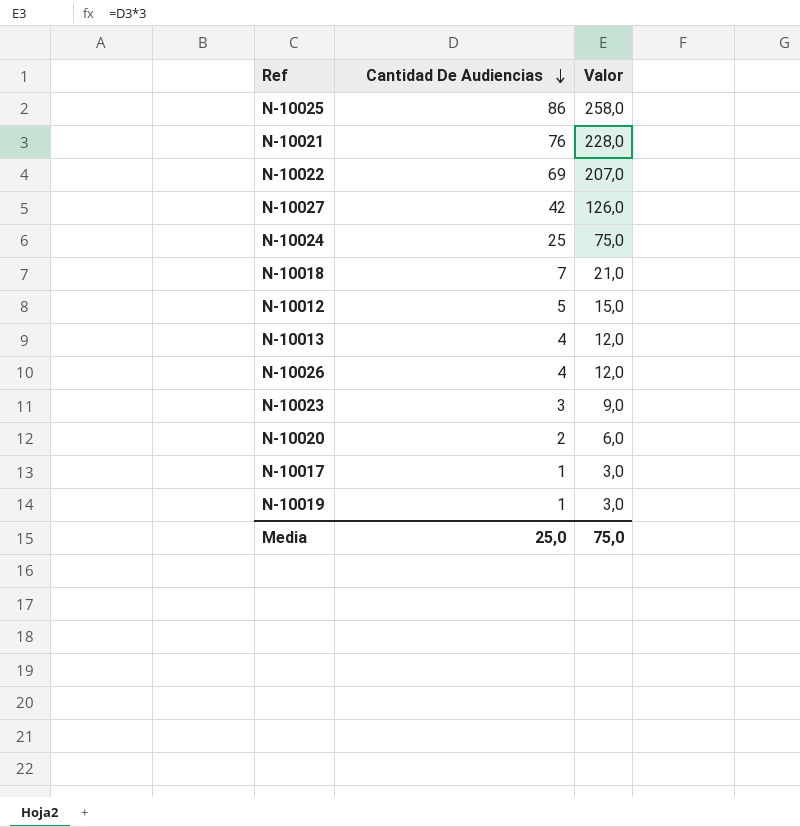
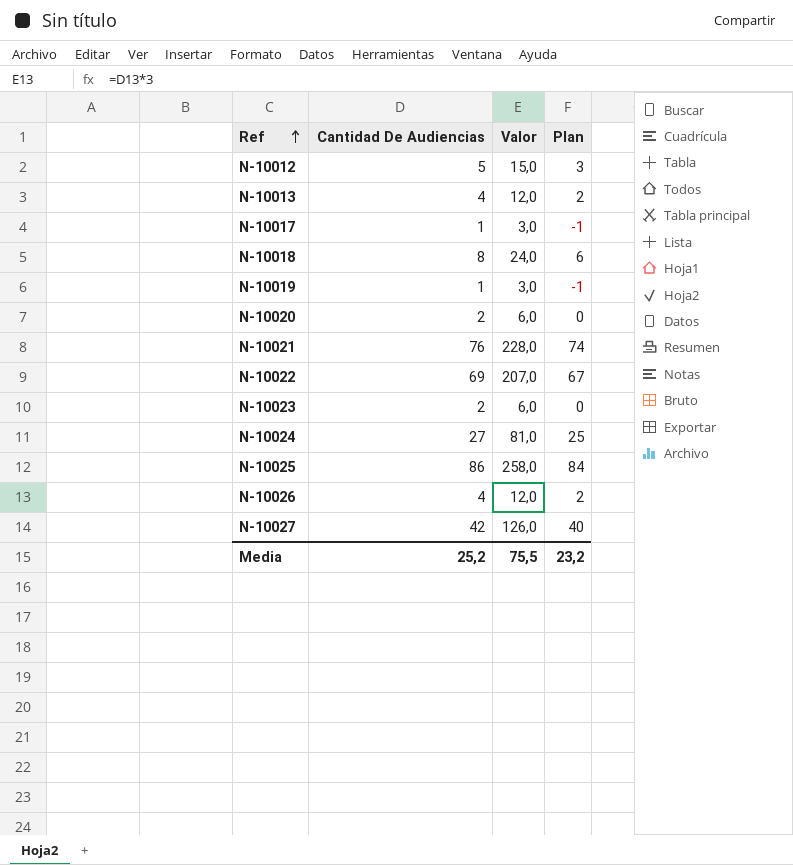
row order: Cantidad De Audiencias descending -> Ref ascending
column Plan | formula: none -> [Cantidad De Audiencias] - 2
N-10018 | Cantidad De Audiencias: 7 -> 8
N-10018 | Valor: 21,0 -> 24,0
N-10023 | Cantidad De Audiencias: 3 -> 2
N-10023 | Valor: 9,0 -> 6,0
N-10024 | Cantidad De Audiencias: 25 -> 27
N-10024 | Valor: 75,0 -> 81,0
Media | Cantidad De Audiencias: 25,0 -> 25,2
Media | Valor: 75,0 -> 75,5

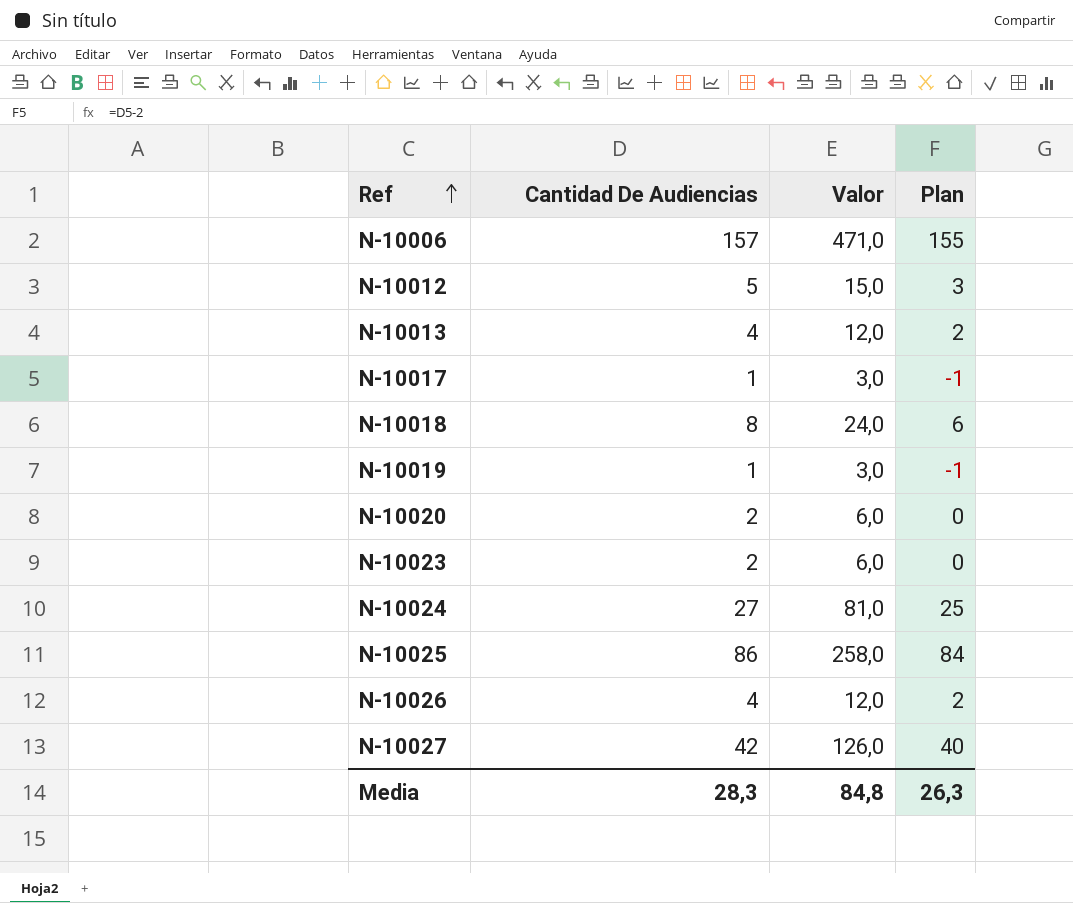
row N-10021: 76 | 228,0 | 74 -> none
row N-10022: 69 | 207,0 | 67 -> none
row N-10006: none -> 157 | 471,0 | 155
Media | Cantidad De Audiencias: 25,2 -> 28,3
Media | Valor: 75,5 -> 84,8
Media | Plan: 23,2 -> 26,3

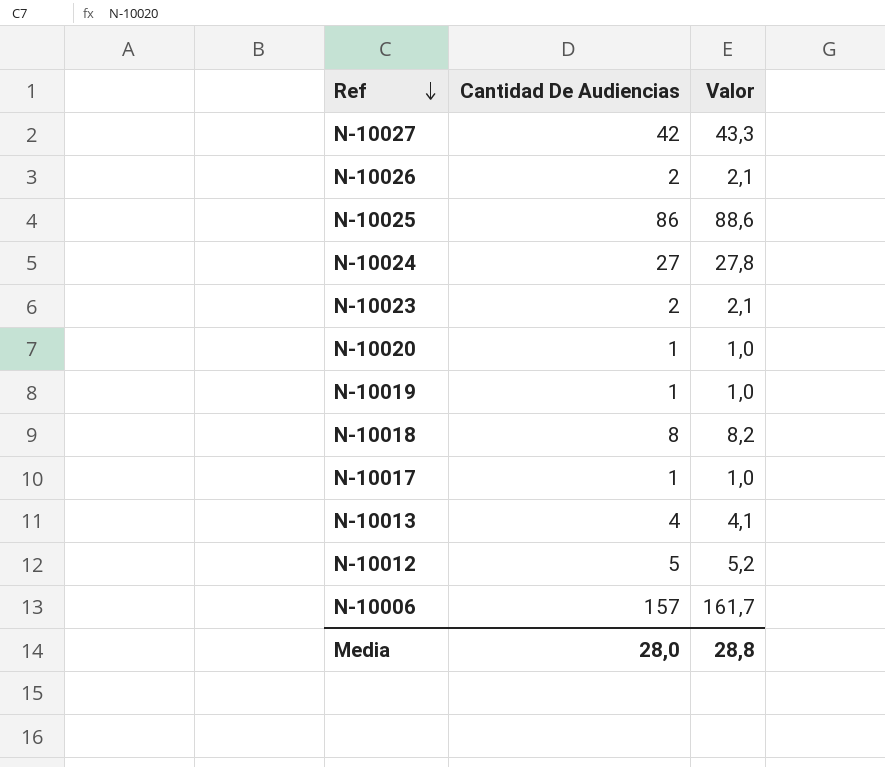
row order: Ref ascending -> Ref descending
column Plan | formula: [Cantidad De Audiencias] - 2 -> none
column Valor | formula: [Cantidad De Audiencias] * 3 -> [Cantidad De Audiencias] * 1,03
N-10026 | Cantidad De Audiencias: 4 -> 2
N-10020 | Cantidad De Audiencias: 2 -> 1
Media | Cantidad De Audiencias: 28,3 -> 28,0
Media | Valor: 84,8 -> 28,8

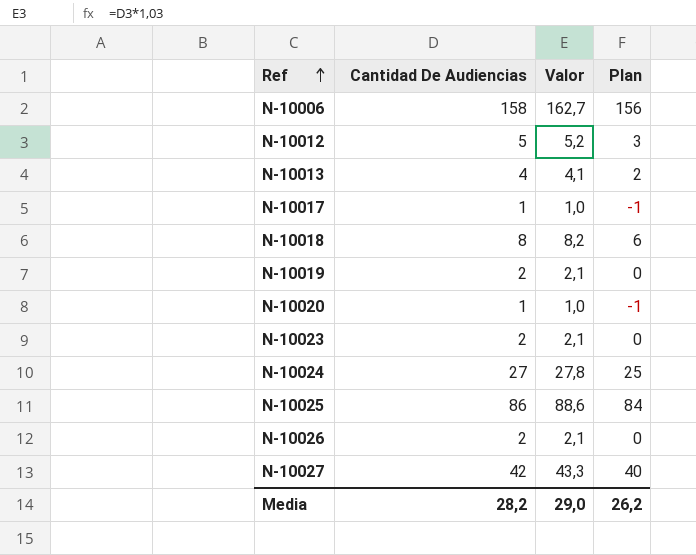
row order: Ref descending -> Ref ascending
column Plan | formula: none -> [Cantidad De Audiencias] - 2
N-10006 | Cantidad De Audiencias: 157 -> 158
N-10006 | Valor: 161,7 -> 162,7
N-10019 | Cantidad De Audiencias: 1 -> 2
N-10019 | Valor: 1,0 -> 2,1
Media | Cantidad De Audiencias: 28,0 -> 28,2
Media | Valor: 28,8 -> 29,0

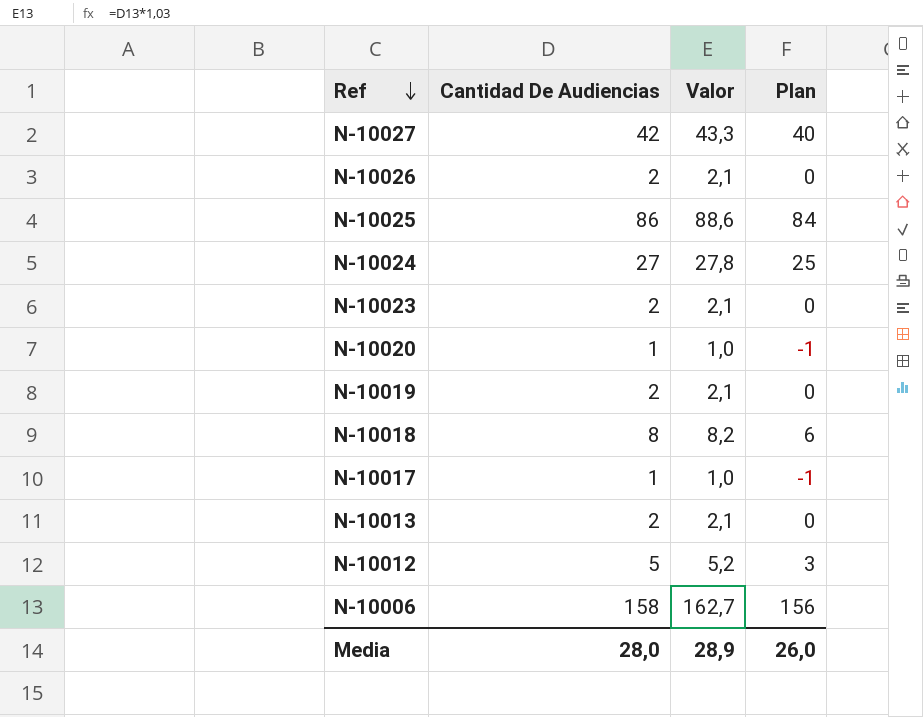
row order: Ref ascending -> Ref descending
N-10013 | Cantidad De Audiencias: 4 -> 2
N-10013 | Valor: 4,1 -> 2,1
N-10013 | Plan: 2 -> 0
Media | Cantidad De Audiencias: 28,2 -> 28,0
Media | Valor: 29,0 -> 28,9
Media | Plan: 26,2 -> 26,0

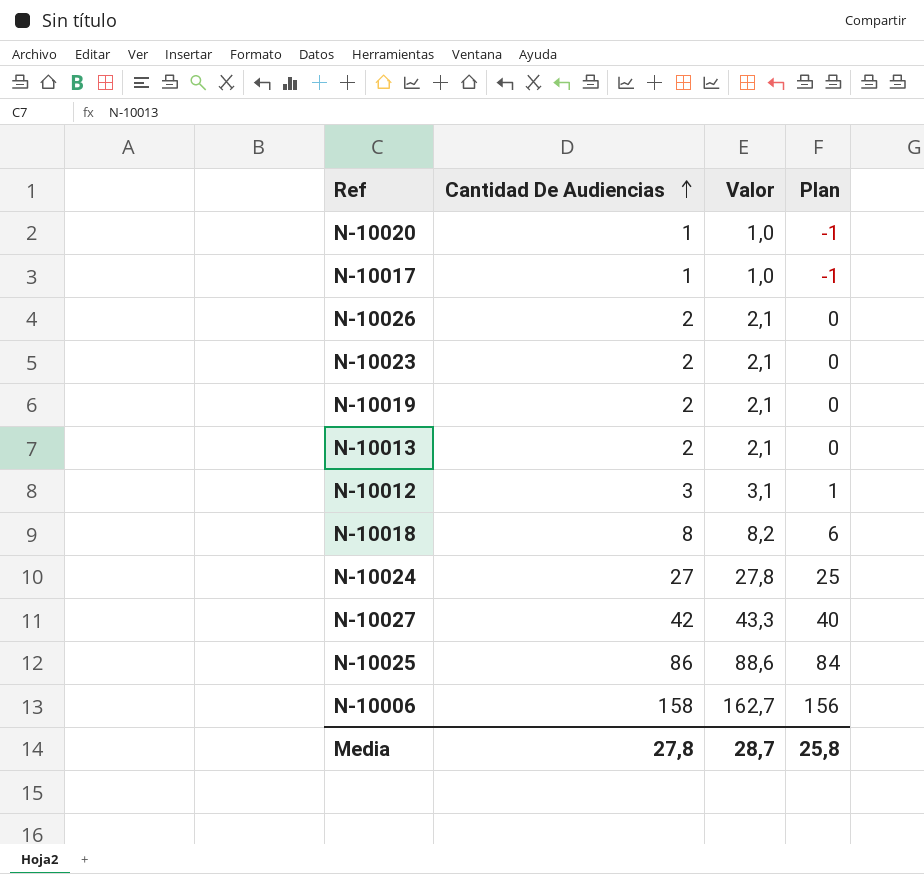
row order: Ref descending -> Cantidad De Audiencias ascending
N-10012 | Cantidad De Audiencias: 5 -> 3
N-10012 | Valor: 5,2 -> 3,1
N-10012 | Plan: 3 -> 1
Media | Cantidad De Audiencias: 28,0 -> 27,8
Media | Valor: 28,9 -> 28,7
Media | Plan: 26,0 -> 25,8

